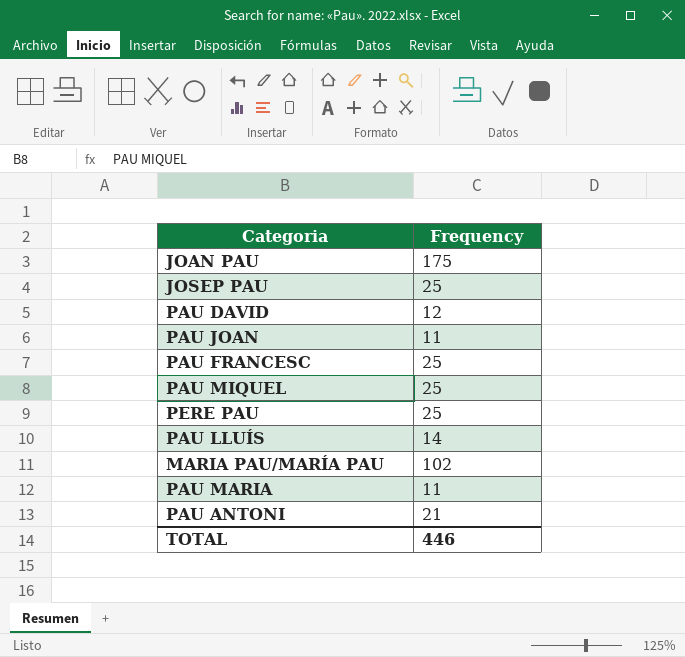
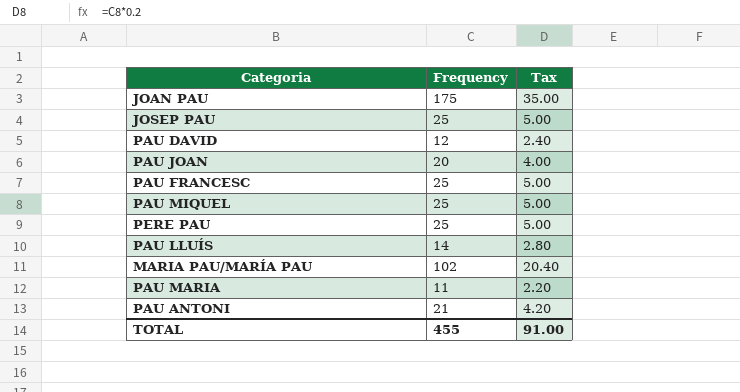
column Tax | formula: none -> [Frequency] * 0.2
PAU JOAN | Frequency: 11 -> 20
TOTAL | Frequency: 446 -> 455

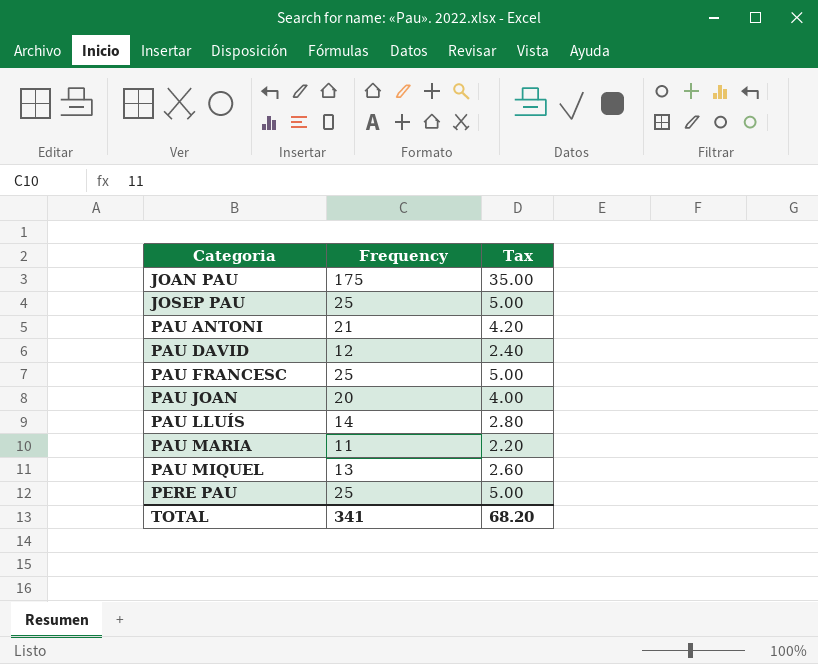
row order: none -> Categoria ascending
row MARIA PAU/MARÍA PAU: 102 | 20.40 -> none
PAU MIQUEL | Frequency: 25 -> 13
PAU MIQUEL | Tax: 5.00 -> 2.60
TOTAL | Frequency: 455 -> 341
TOTAL | Tax: 91.00 -> 68.20

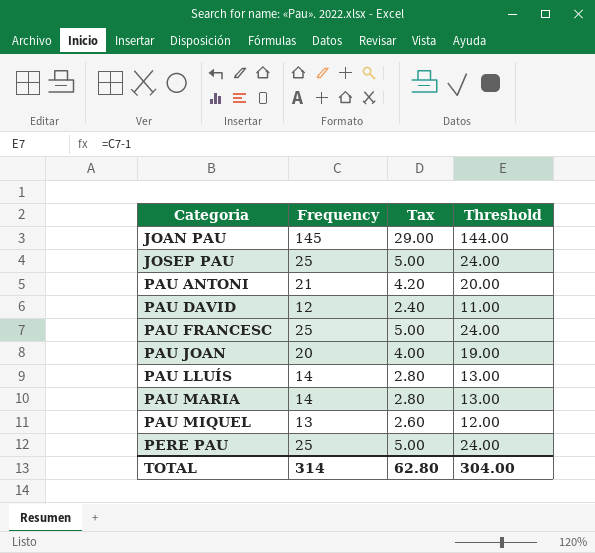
column Threshold | formula: none -> [Frequency] - 1
JOAN PAU | Frequency: 175 -> 145
JOAN PAU | Tax: 35.00 -> 29.00
PAU MARIA | Frequency: 11 -> 14
PAU MARIA | Tax: 2.20 -> 2.80
TOTAL | Frequency: 341 -> 314
TOTAL | Tax: 68.20 -> 62.80

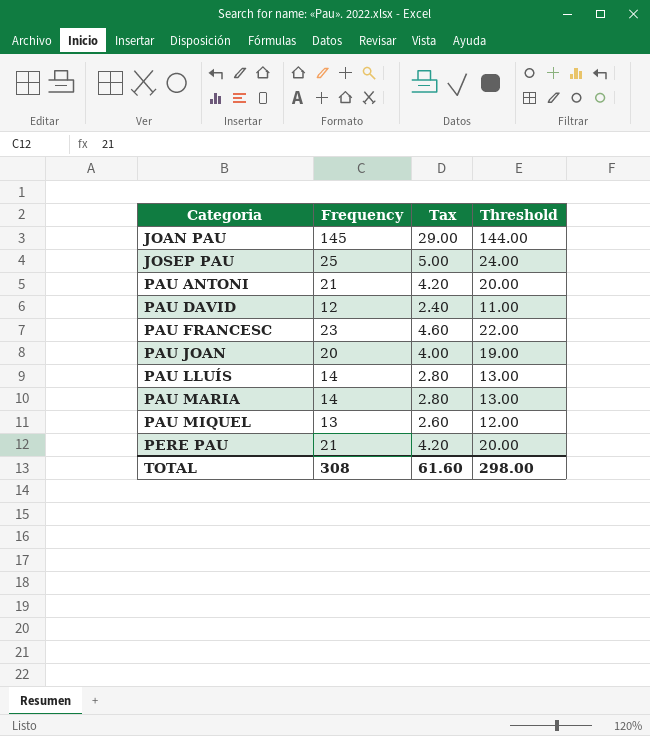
PAU FRANCESC | Frequency: 25 -> 23
PAU FRANCESC | Tax: 5.00 -> 4.60
PAU FRANCESC | Threshold: 24.00 -> 22.00
PERE PAU | Frequency: 25 -> 21
PERE PAU | Tax: 5.00 -> 4.20
PERE PAU | Threshold: 24.00 -> 20.00
TOTAL | Frequency: 314 -> 308
TOTAL | Tax: 62.80 -> 61.60
TOTAL | Threshold: 304.00 -> 298.00

